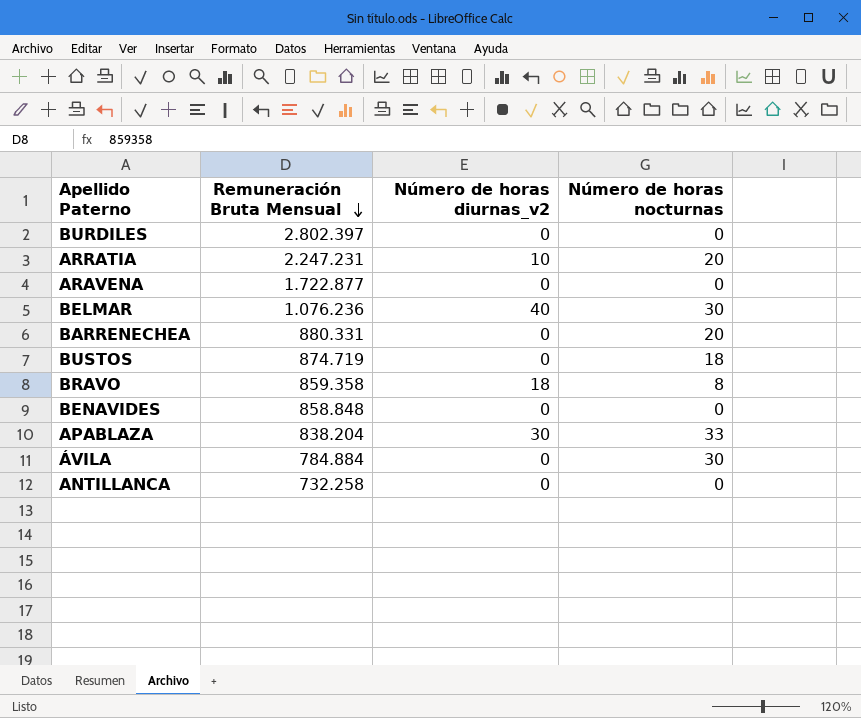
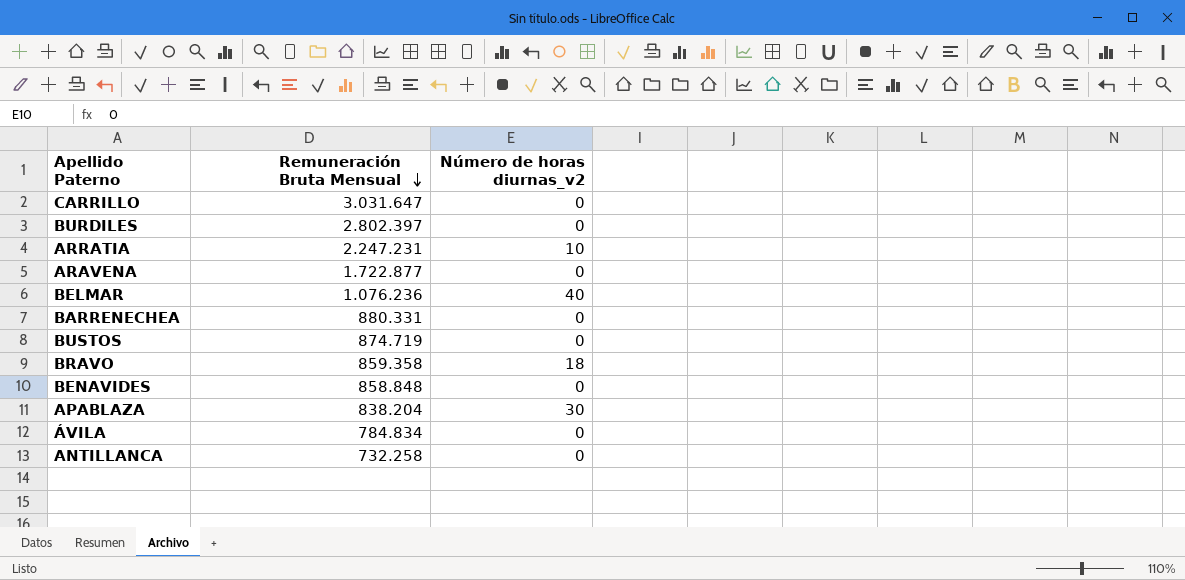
column Número de horas nocturnas | position: 4 -> none
row CARRILLO: none -> 3.031.647 | 0
ÁVILA | Remuneración Bruta Mensual: 784.884 -> 784.834

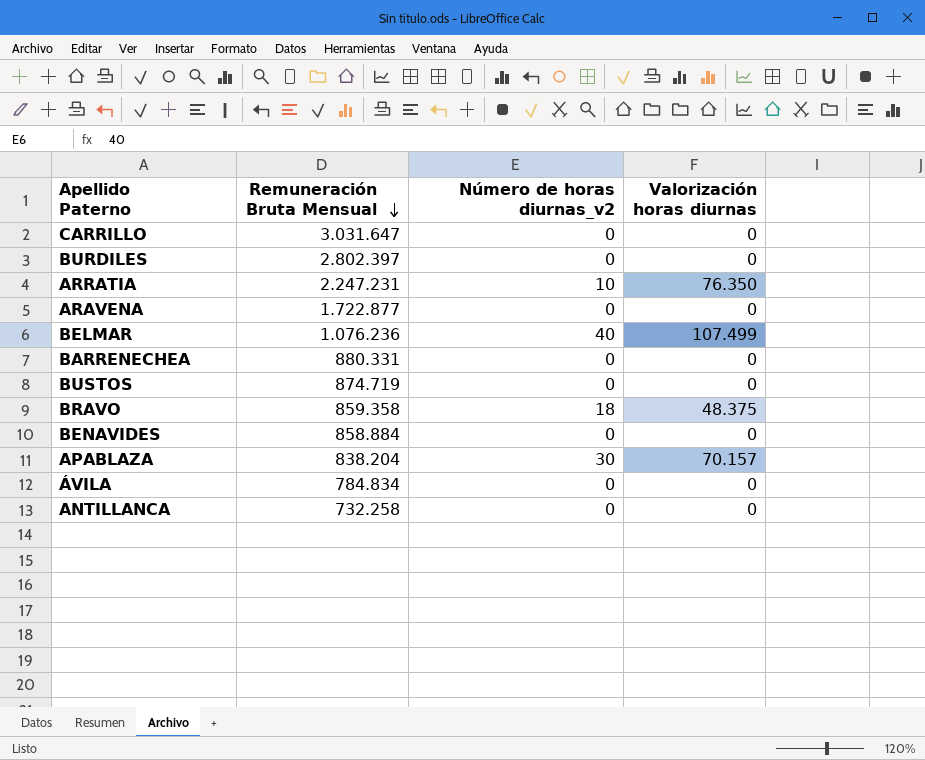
column Valorización horas diurnas | position: none -> 4
BENAVIDES | Remuneración Bruta Mensual: 858.848 -> 858.884

